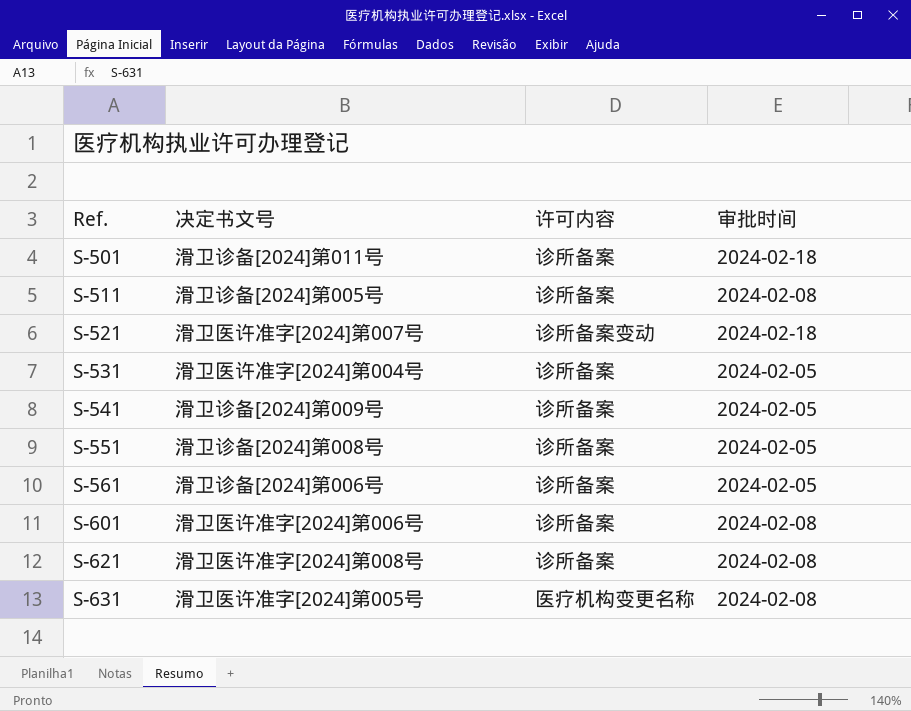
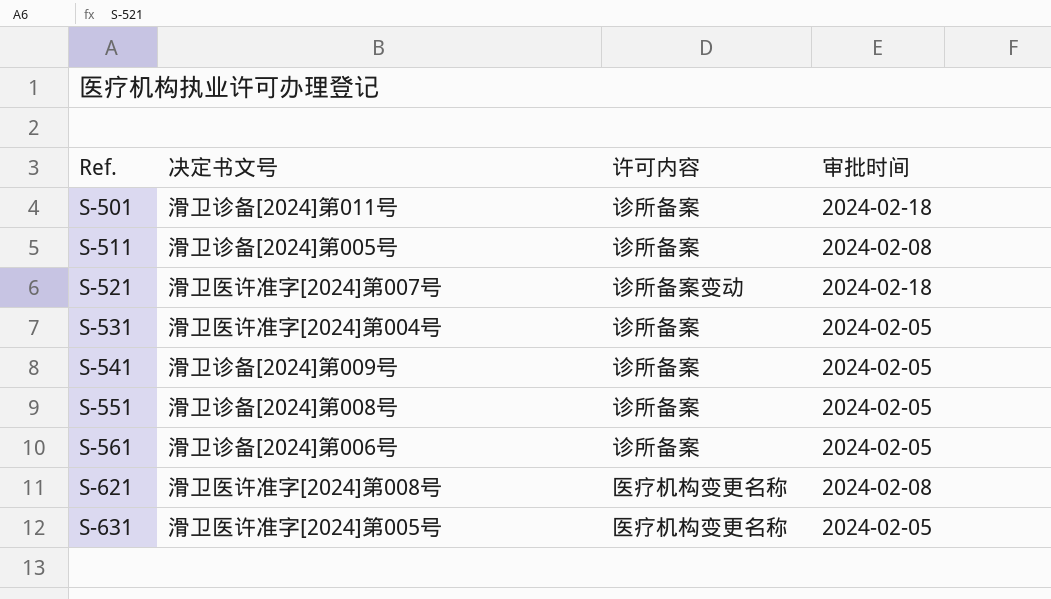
row S-601: 滑卫医许准字[2024]第006号 | 诊所备案 | 2024-02-08 -> none
S-621 | 许可内容: 诊所备案 -> 医疗机构变更名称
S-631 | 审批时间: 2024-02-08 -> 2024-02-05

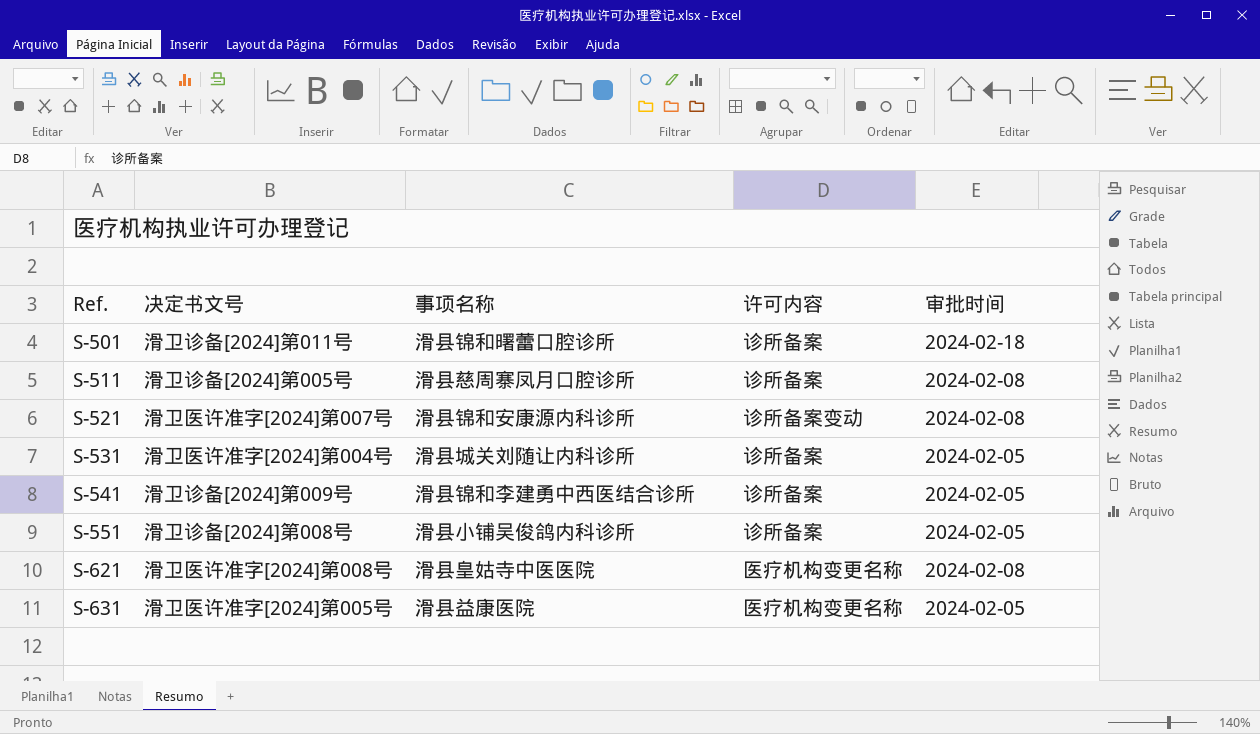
column 事项名称 | position: none -> 3
row S-561: 滑卫诊备[2024]第006号 | 诊所备案 | 2024-02-05 -> none
S-521 | 审批时间: 2024-02-18 -> 2024-02-08

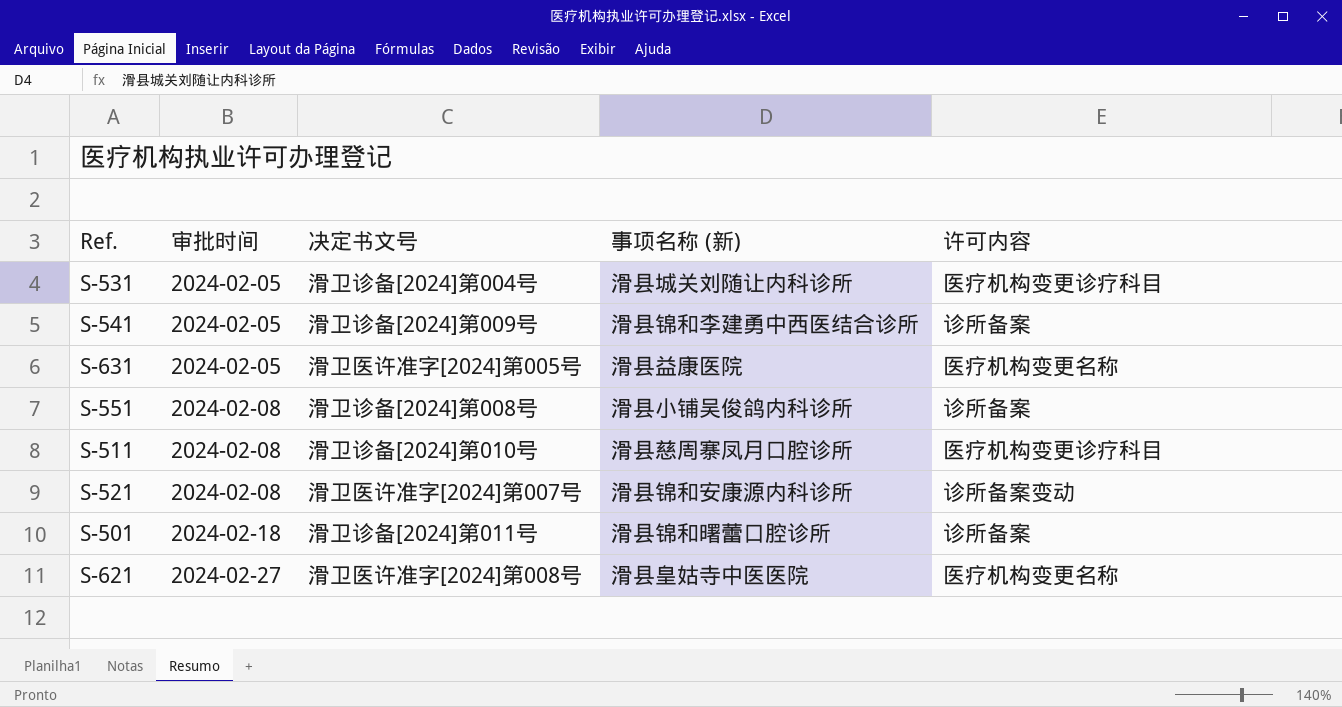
row order: Ref. ascending -> 审批时间 ascending
column 审批时间 | position: 5 -> 2
column name: 事项名称 -> 事项名称 (新)
S-531 | 决定书文号: 滑卫医许准字[2024]第004号 -> 滑卫诊备[2024]第004号
S-531 | 许可内容: 诊所备案 -> 医疗机构变更诊疗科目
S-551 | 审批时间: 2024-02-05 -> 2024-02-08
S-511 | 决定书文号: 滑卫诊备[2024]第005号 -> 滑卫诊备[2024]第010号
S-511 | 许可内容: 诊所备案 -> 医疗机构变更诊疗科目
S-621 | 审批时间: 2024-02-08 -> 2024-02-27

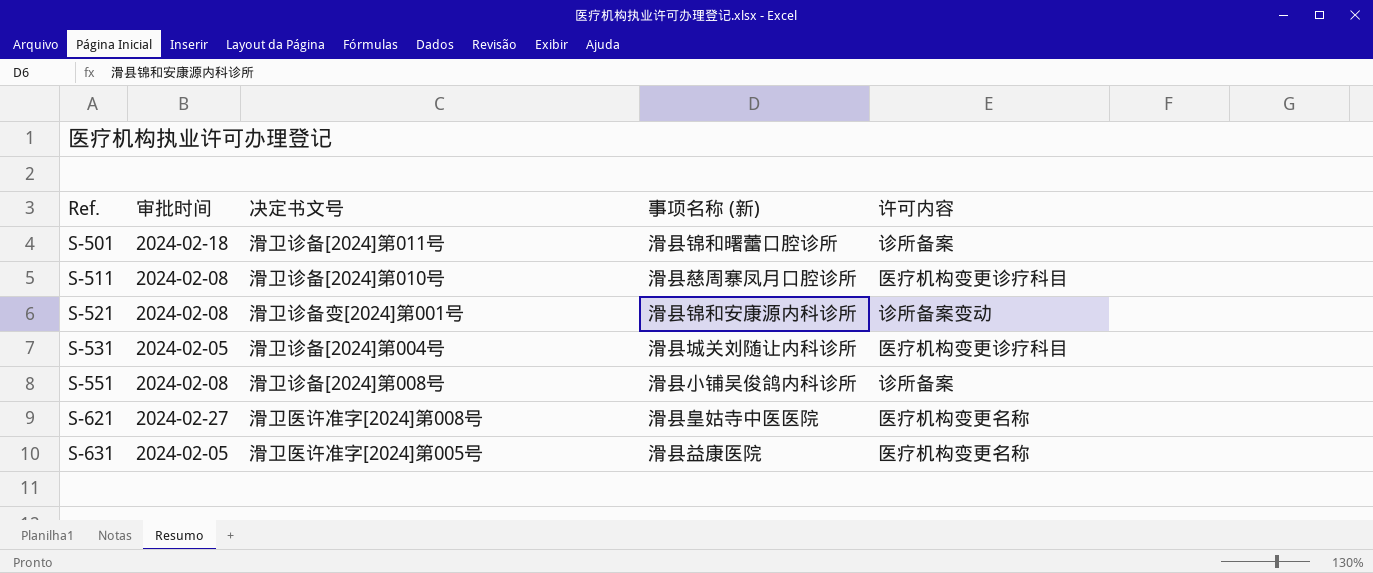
row order: 审批时间 ascending -> Ref. ascending
row S-541: 2024-02-05 | 滑卫诊备[2024]第009号 | 滑县锦和李建勇中西医结合诊所 | 诊所备案 -> none
S-521 | 决定书文号: 滑卫医许准字[2024]第007号 -> 滑卫诊备变[2024]第001号

